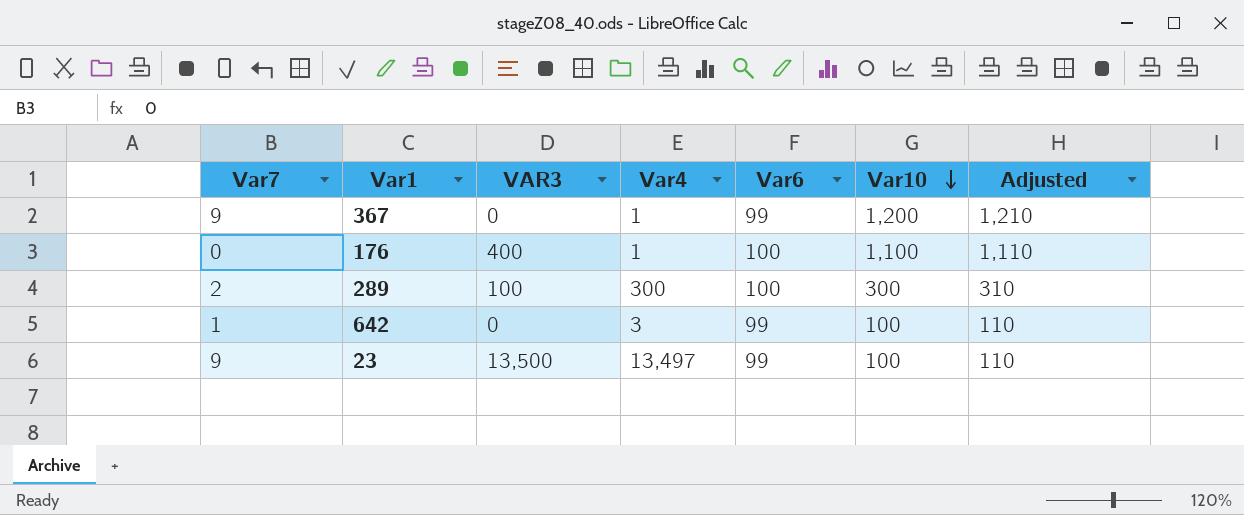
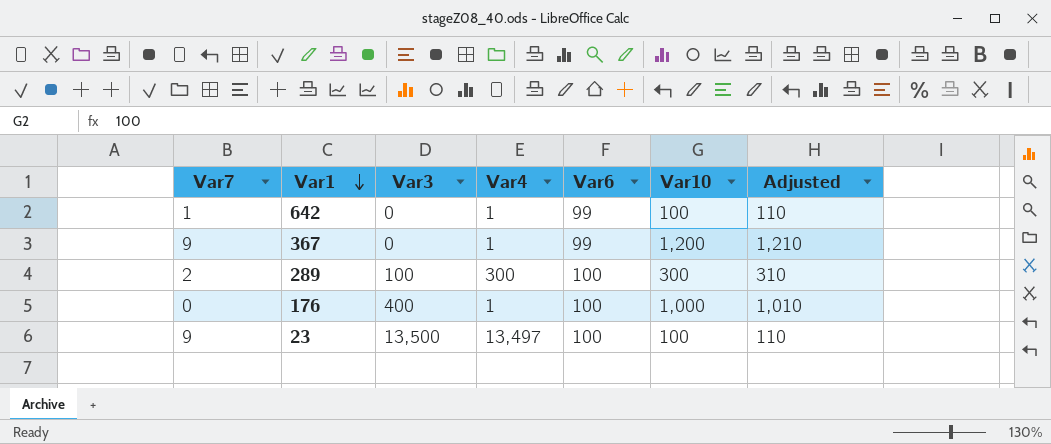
row order: Var10 descending -> Var1 descending
column name: VAR3 -> Var3
642 | Var4: 3 -> 1
176 | Var10: 1,100 -> 1,000
176 | Adjusted: 1,110 -> 1,010
23 | Var6: 99 -> 100

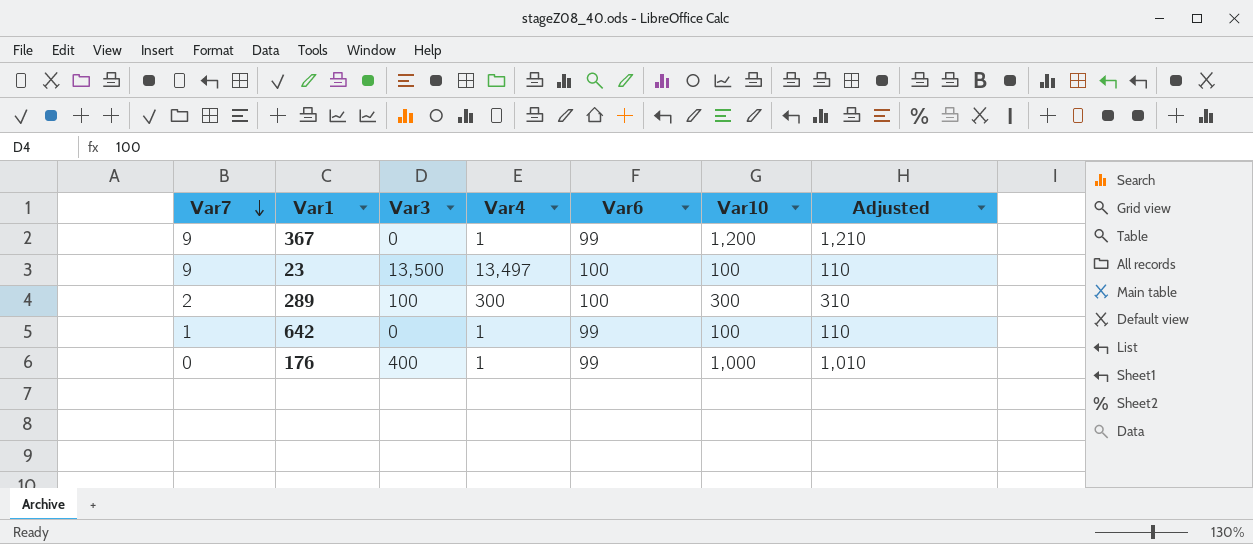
row order: Var1 descending -> Var7 descending
176 | Var6: 100 -> 99

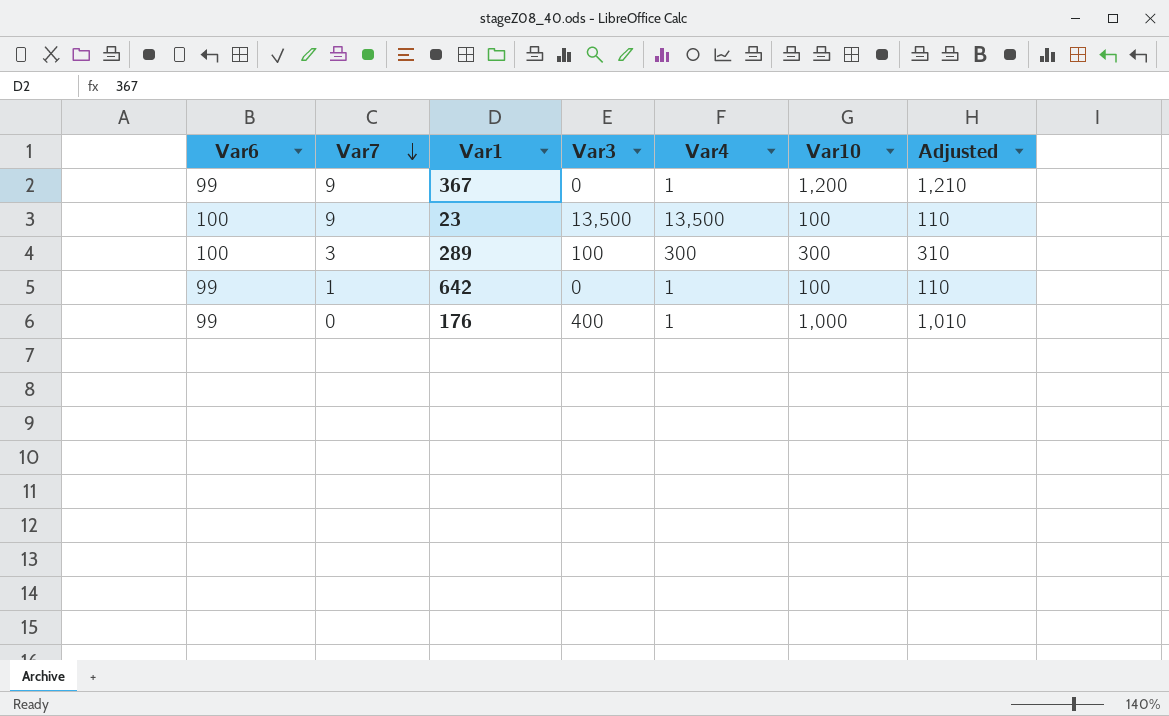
column Var6 | position: 5 -> 1
23 | Var4: 13,497 -> 13,500
289 | Var7: 2 -> 3

